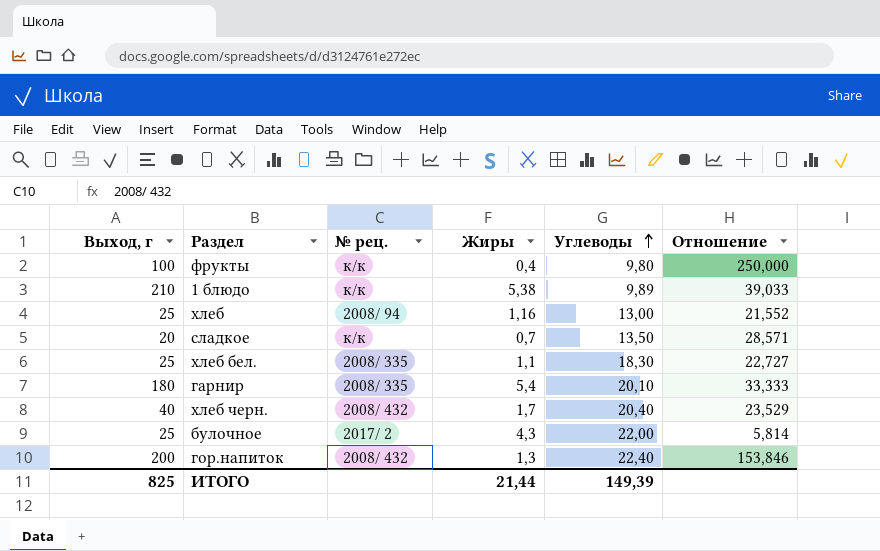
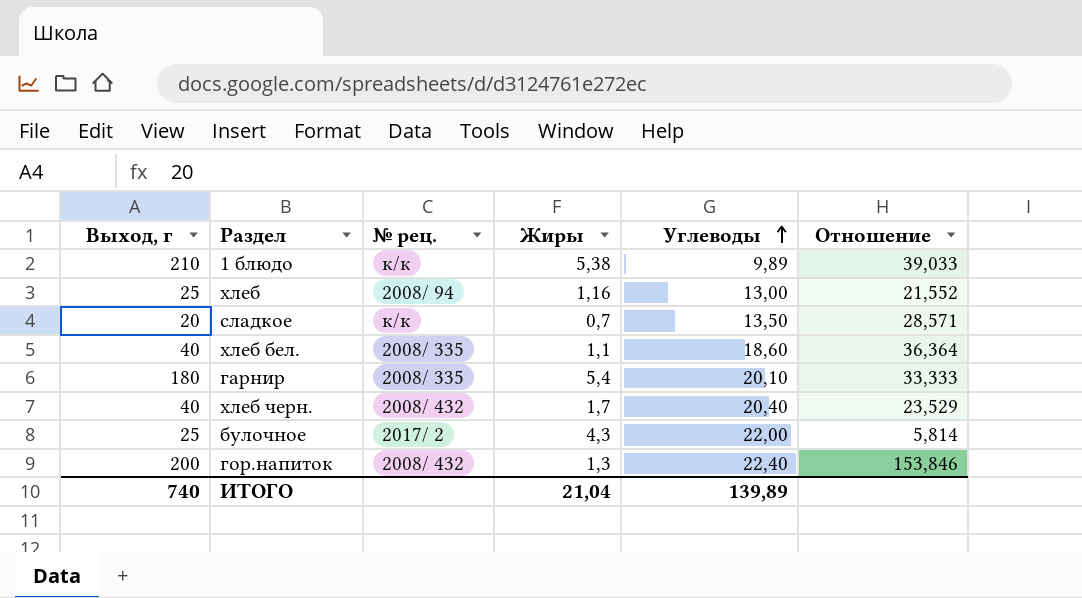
row фрукты: 100 | к/к | 0,4 | 9,80 | 250,000 -> none
хлеб бел. | Выход, г: 25 -> 40
хлеб бел. | Углеводы: 18,30 -> 18,60
хлеб бел. | Отношение: 22,727 -> 36,364
ИТОГО | Выход, г: 825 -> 740
ИТОГО | Жиры: 21,44 -> 21,04
ИТОГО | Углеводы: 149,39 -> 139,89

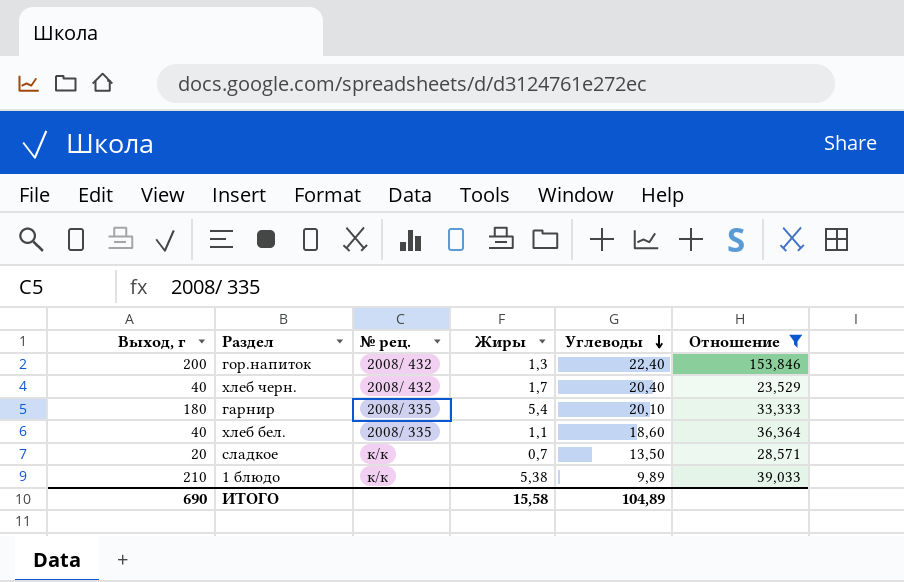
filter: none -> Отношение >= 23,529
row order: Углеводы ascending -> Углеводы descending
ИТОГО | Выход, г: 740 -> 690
ИТОГО | Жиры: 21,04 -> 15,58
ИТОГО | Углеводы: 139,89 -> 104,89

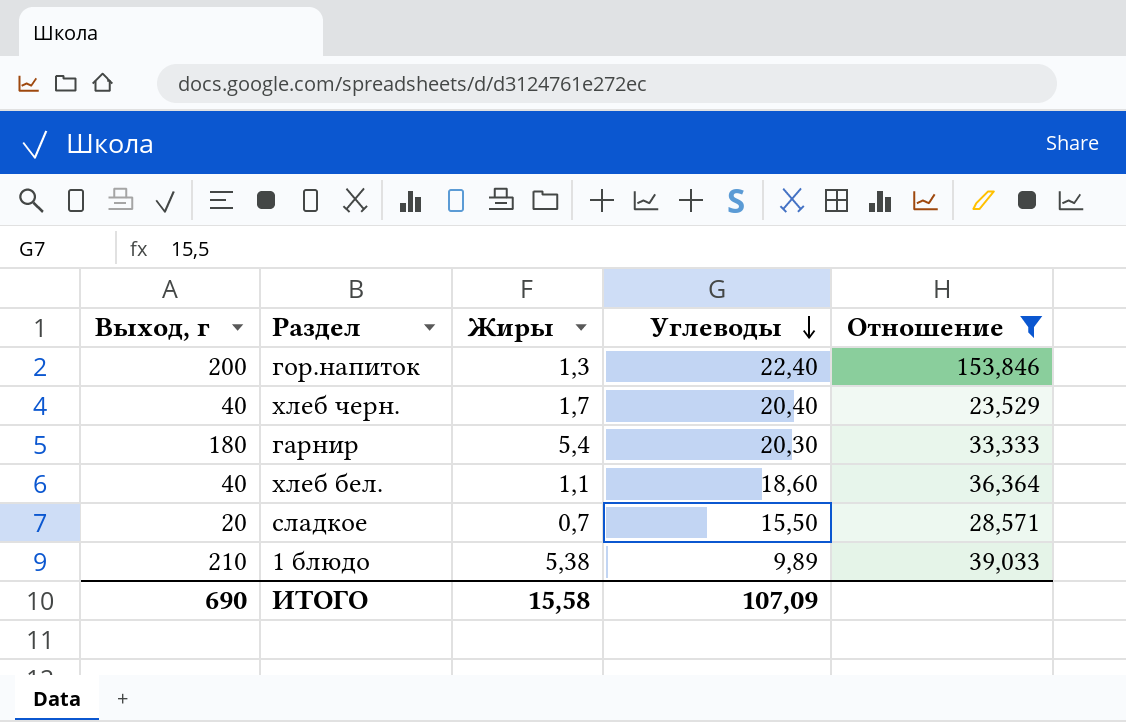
column № рец. | position: 3 -> none
гарнир | Углеводы: 20,10 -> 20,30
сладкое | Углеводы: 13,50 -> 15,50
ИТОГО | Углеводы: 104,89 -> 107,09

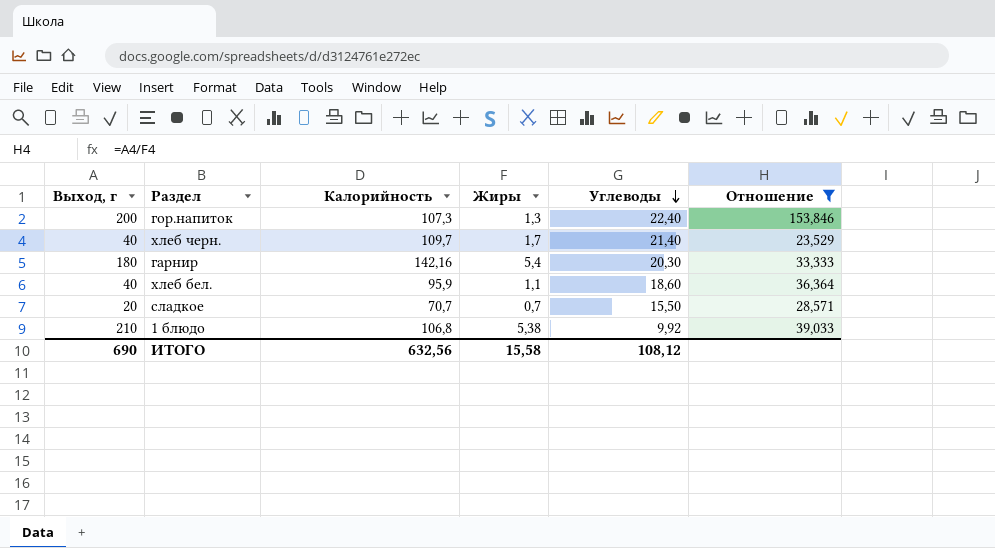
column Калорийность | position: none -> 3
хлеб черн. | Углеводы: 20,40 -> 21,40
1 блюдо | Углеводы: 9,89 -> 9,92
ИТОГО | Углеводы: 107,09 -> 108,12

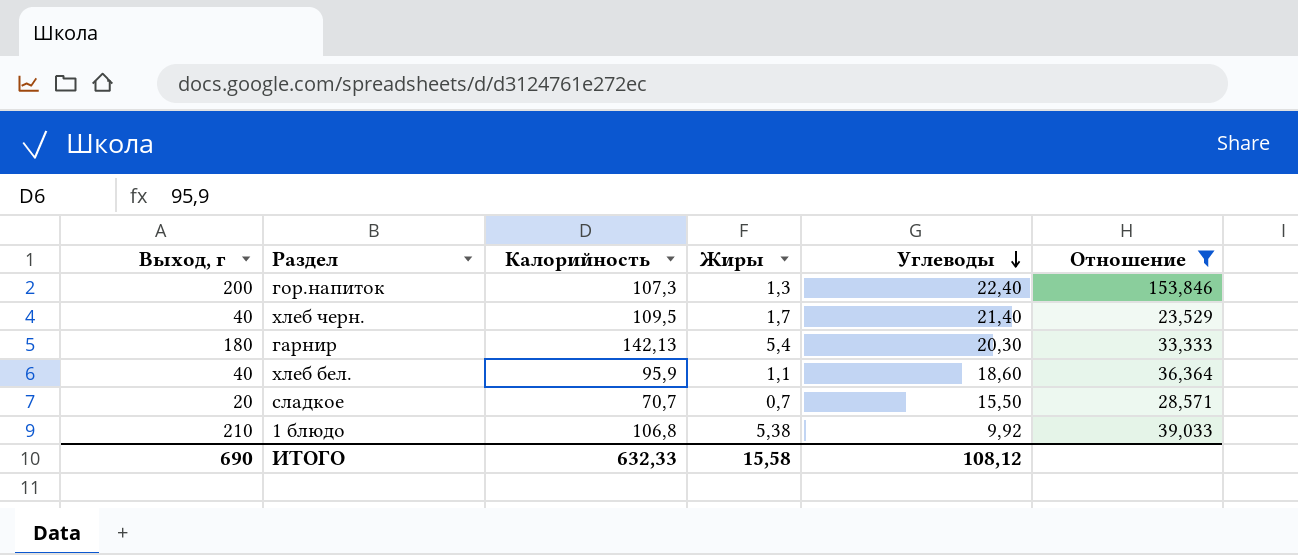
хлеб черн. | Калорийность: 109,7 -> 109,5
гарнир | Калорийность: 142,16 -> 142,13
ИТОГО | Калорийность: 632,56 -> 632,33

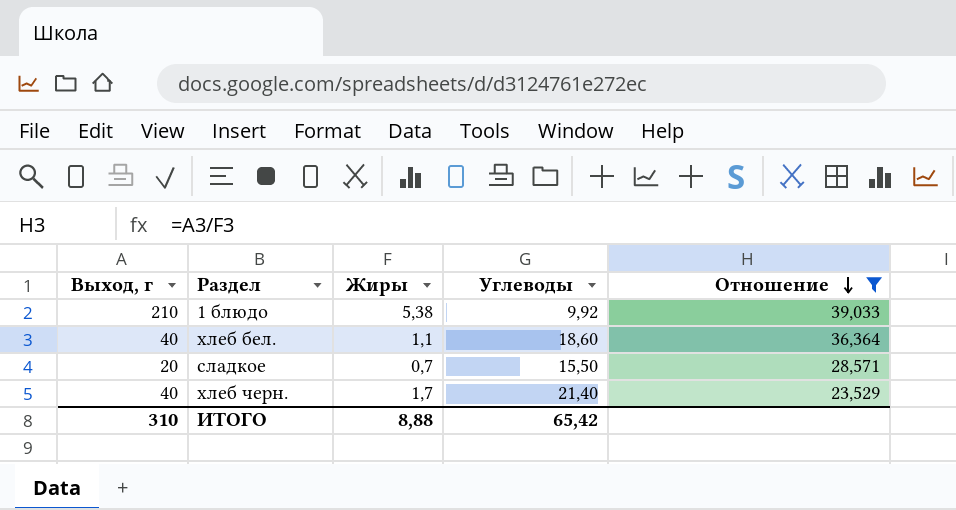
row order: Углеводы descending -> Отношение descending
column Калорийность | position: 3 -> none
row гор.напиток: 200 | 107,3 | 1,3 | 22,40 | 153,846 -> none
row гарнир: 180 | 142,13 | 5,4 | 20,30 | 33,333 -> none
ИТОГО | Выход, г: 690 -> 310
ИТОГО | Жиры: 15,58 -> 8,88
ИТОГО | Углеводы: 108,12 -> 65,42

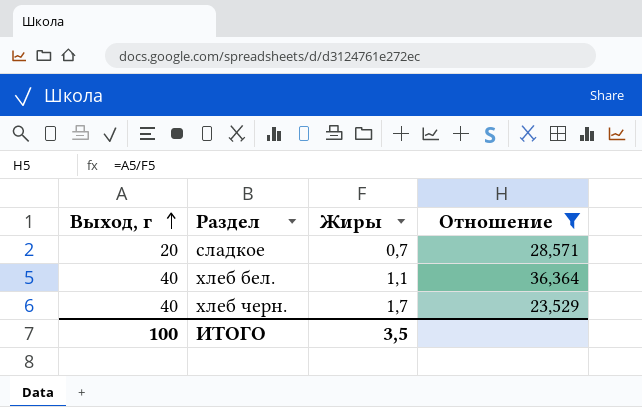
row order: Отношение descending -> Выход, г ascending
column Углеводы | position: 4 -> none
row 1 блюдо: 210 | 5,38 | 9,92 | 39,033 -> none
ИТОГО | Выход, г: 310 -> 100
ИТОГО | Жиры: 8,88 -> 3,5

